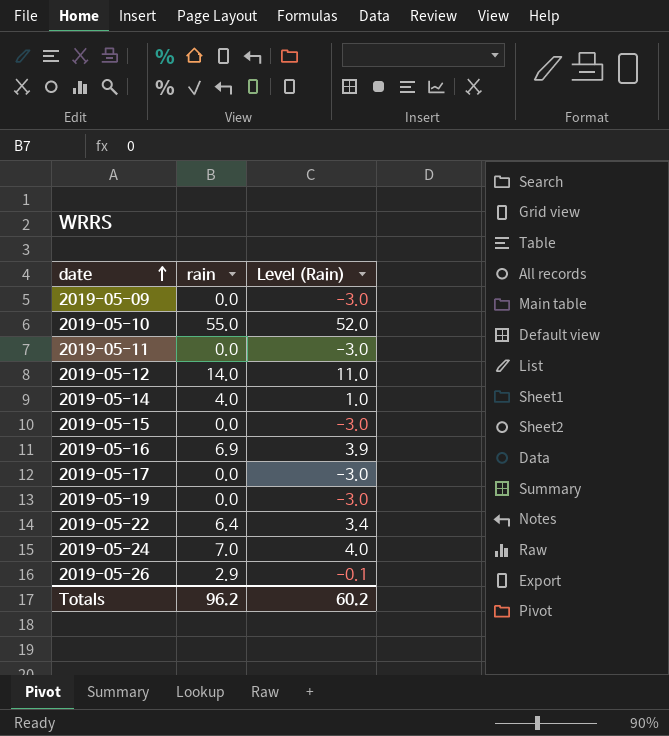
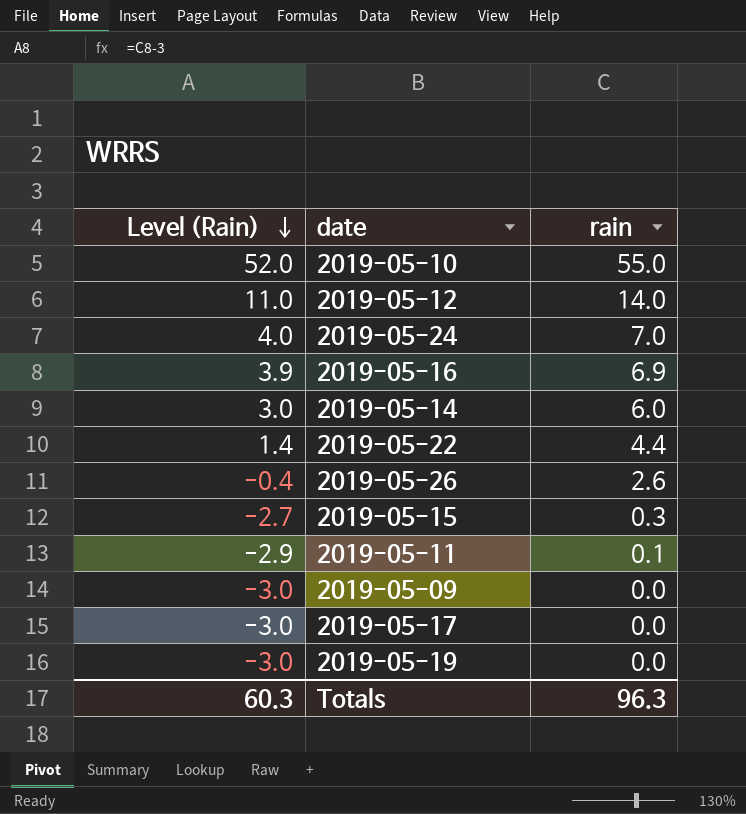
row order: date ascending -> Level (Rain) descending
column Level (Rain) | position: 3 -> 1
2019-05-14 | Level (Rain): 1.0 -> 3.0
2019-05-14 | rain: 4.0 -> 6.0
2019-05-22 | Level (Rain): 3.4 -> 1.4
2019-05-22 | rain: 6.4 -> 4.4
2019-05-26 | Level (Rain): -0.1 -> -0.4
2019-05-26 | rain: 2.9 -> 2.6
2019-05-15 | Level (Rain): -3.0 -> -2.7
2019-05-15 | rain: 0.0 -> 0.3
2019-05-11 | Level (Rain): -3.0 -> -2.9
2019-05-11 | rain: 0.0 -> 0.1
Totals | Level (Rain): 60.2 -> 60.3
Totals | rain: 96.2 -> 96.3

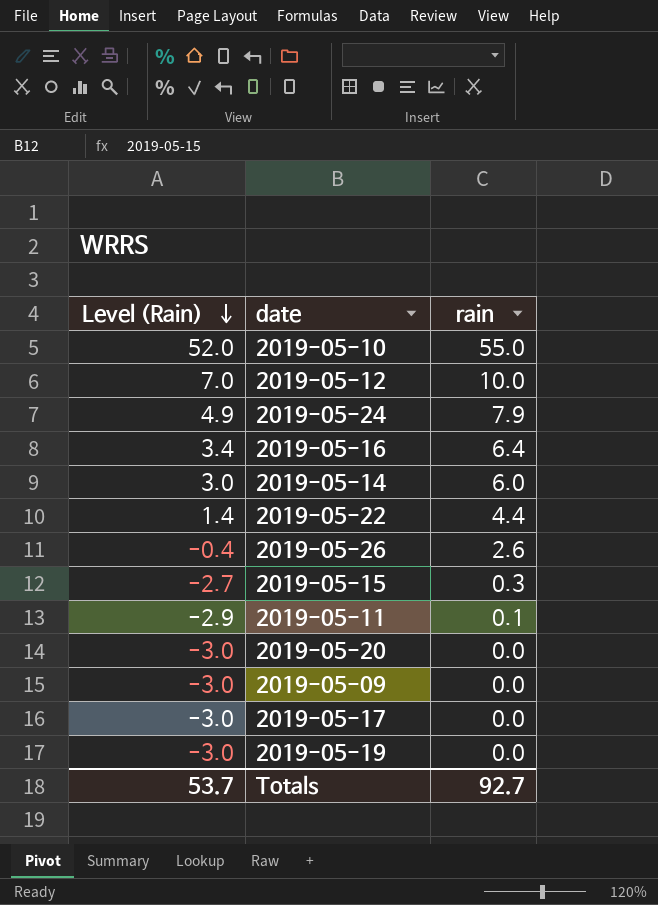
2019-05-12 | Level (Rain): 11.0 -> 7.0
2019-05-12 | rain: 14.0 -> 10.0
2019-05-24 | Level (Rain): 4.0 -> 4.9
2019-05-24 | rain: 7.0 -> 7.9
2019-05-16 | Level (Rain): 3.9 -> 3.4
2019-05-16 | rain: 6.9 -> 6.4
row 2019-05-20: none -> -3.0 | 0.0
Totals | Level (Rain): 60.3 -> 53.7
Totals | rain: 96.3 -> 92.7

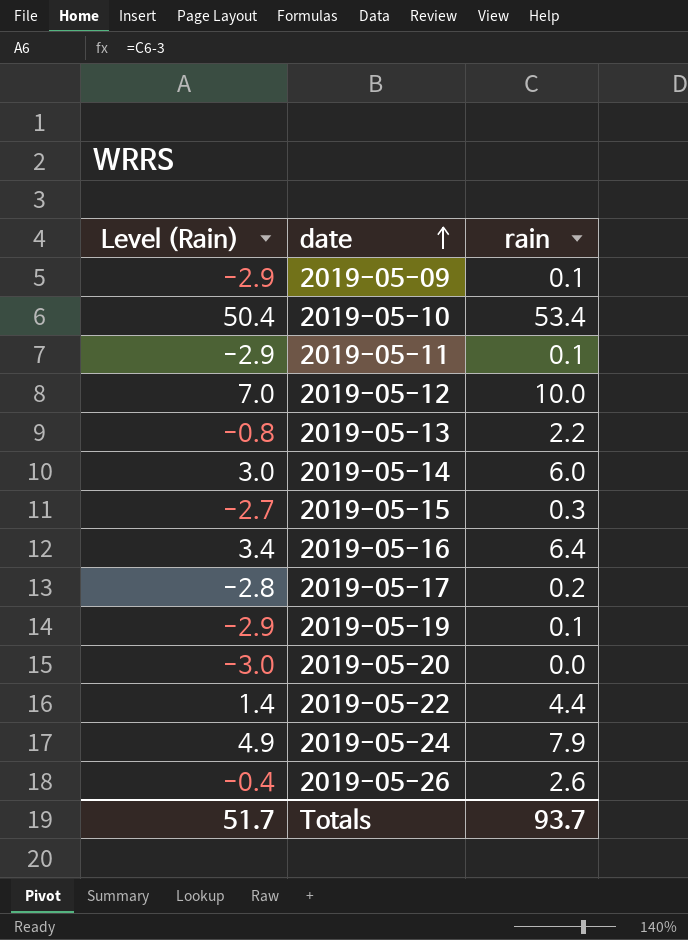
row order: Level (Rain) descending -> date ascending
2019-05-09 | Level (Rain): -3.0 -> -2.9
2019-05-09 | rain: 0.0 -> 0.1
2019-05-10 | Level (Rain): 52.0 -> 50.4
2019-05-10 | rain: 55.0 -> 53.4
row 2019-05-13: none -> -0.8 | 2.2
2019-05-17 | Level (Rain): -3.0 -> -2.8
2019-05-17 | rain: 0.0 -> 0.2
2019-05-19 | Level (Rain): -3.0 -> -2.9
2019-05-19 | rain: 0.0 -> 0.1
Totals | Level (Rain): 53.7 -> 51.7
Totals | rain: 92.7 -> 93.7

